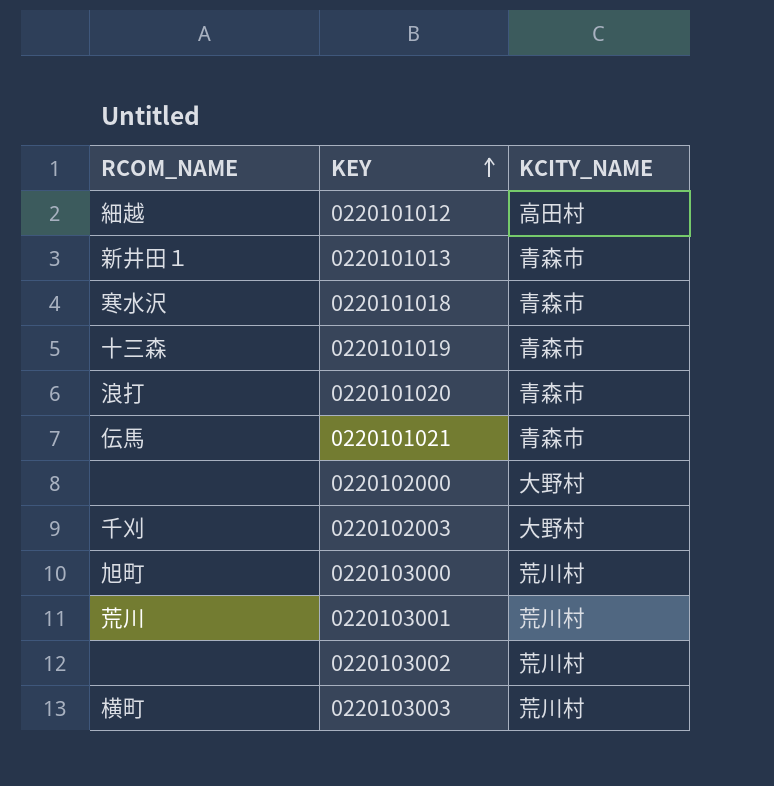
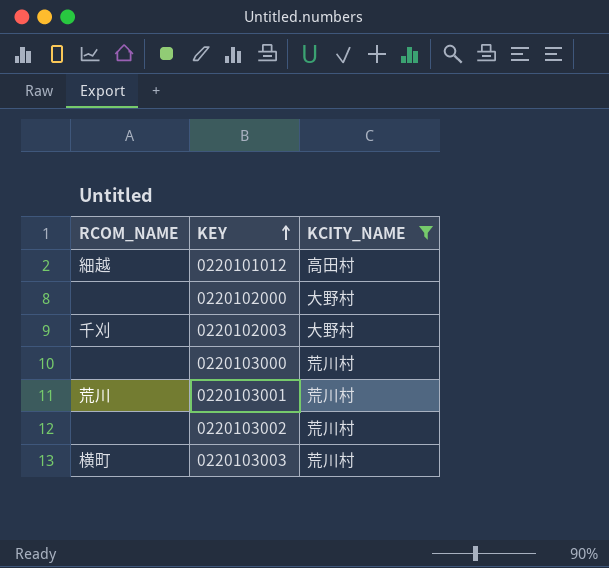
filter: none -> KCITY_NAME != 青森市
0220103000 | RCOM_NAME: 旭町 -> none

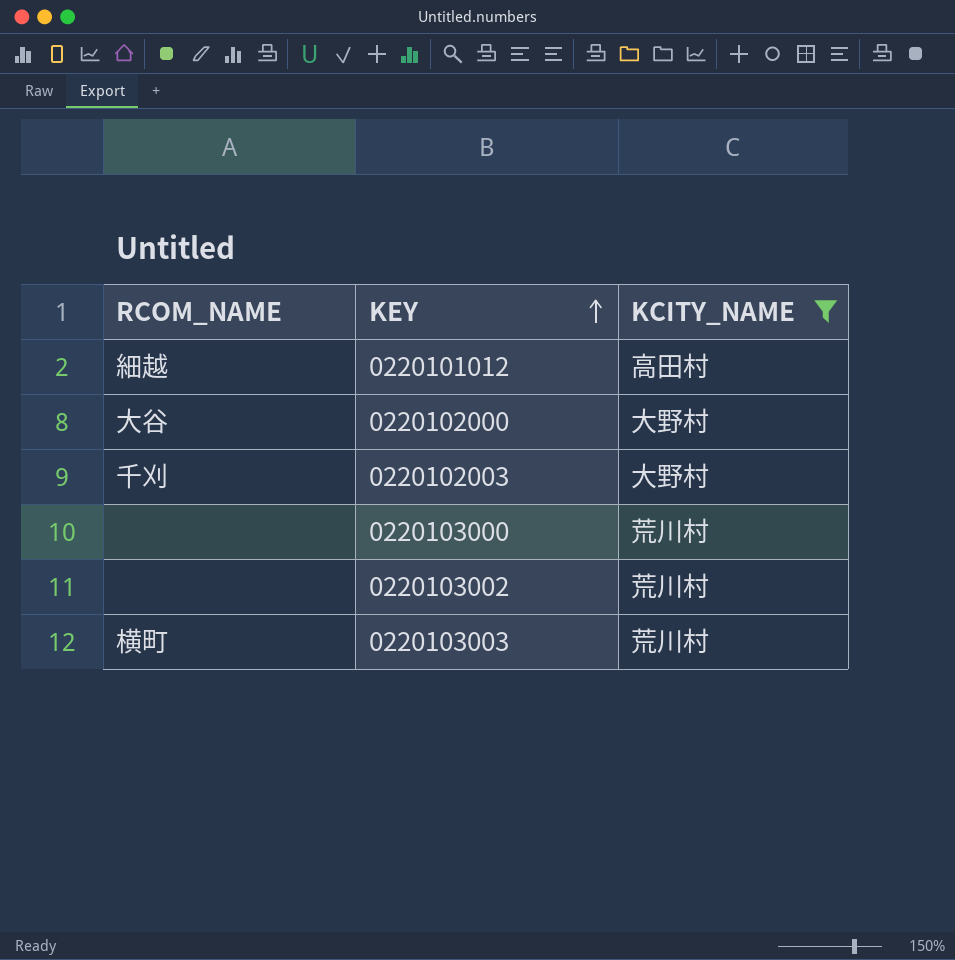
row 0220103001: 荒川 | 荒川村 -> none
0220102000 | RCOM_NAME: none -> 大谷

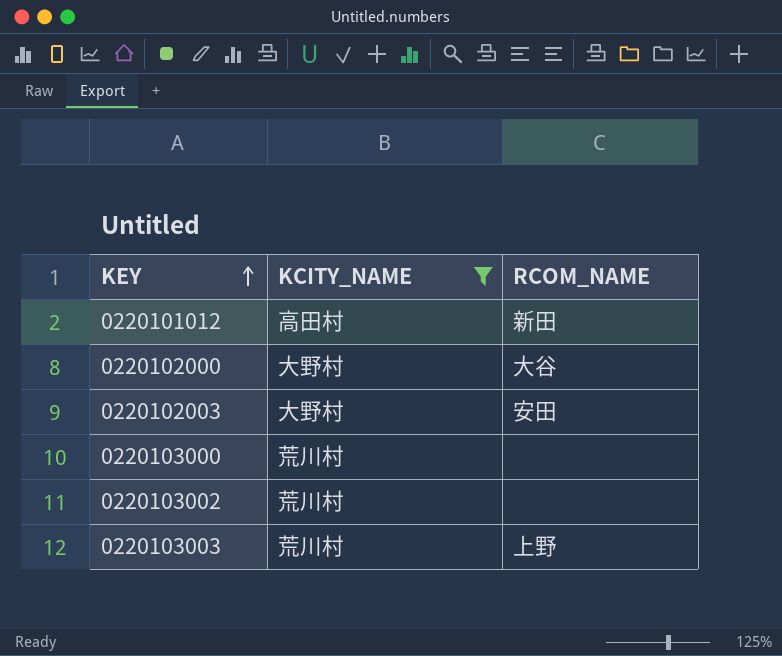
column RCOM_NAME | position: 1 -> 3
0220101012 | RCOM_NAME: 細越 -> 新田
0220102003 | RCOM_NAME: 千刈 -> 安田
0220103003 | RCOM_NAME: 横町 -> 上野

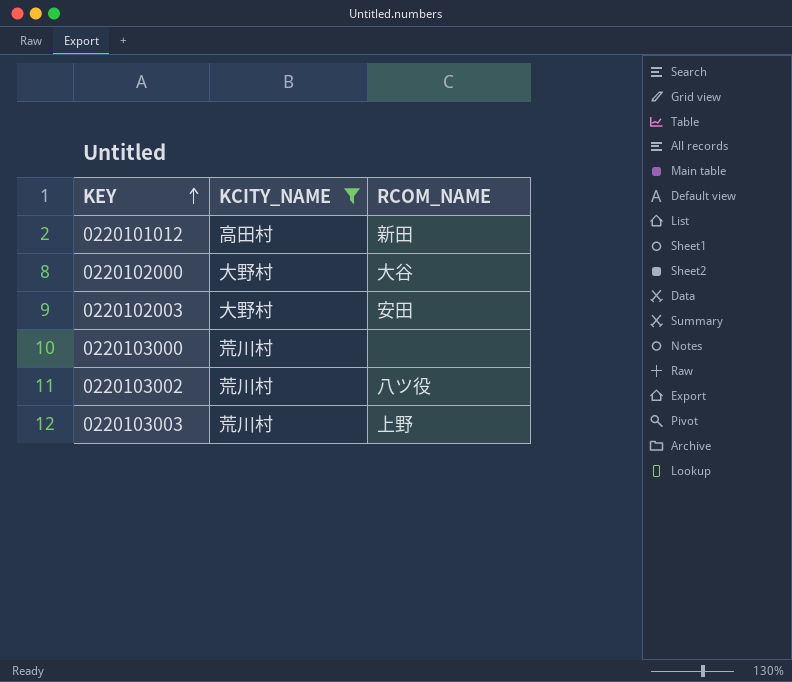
0220103002 | RCOM_NAME: none -> 八ツ役

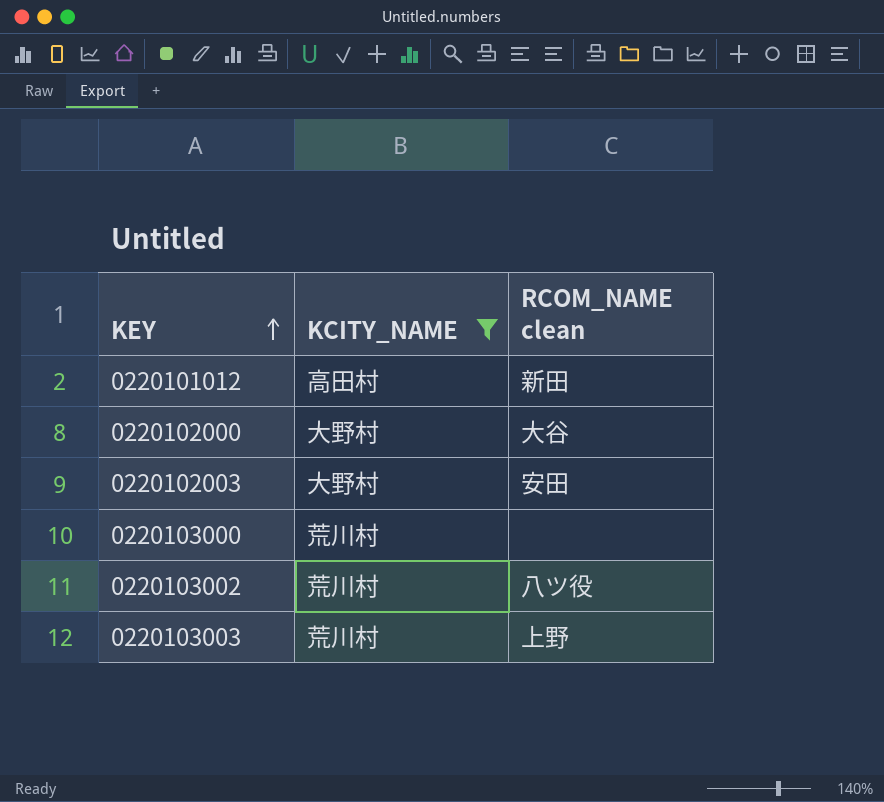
column name: RCOM_NAME -> RCOM_NAME clean

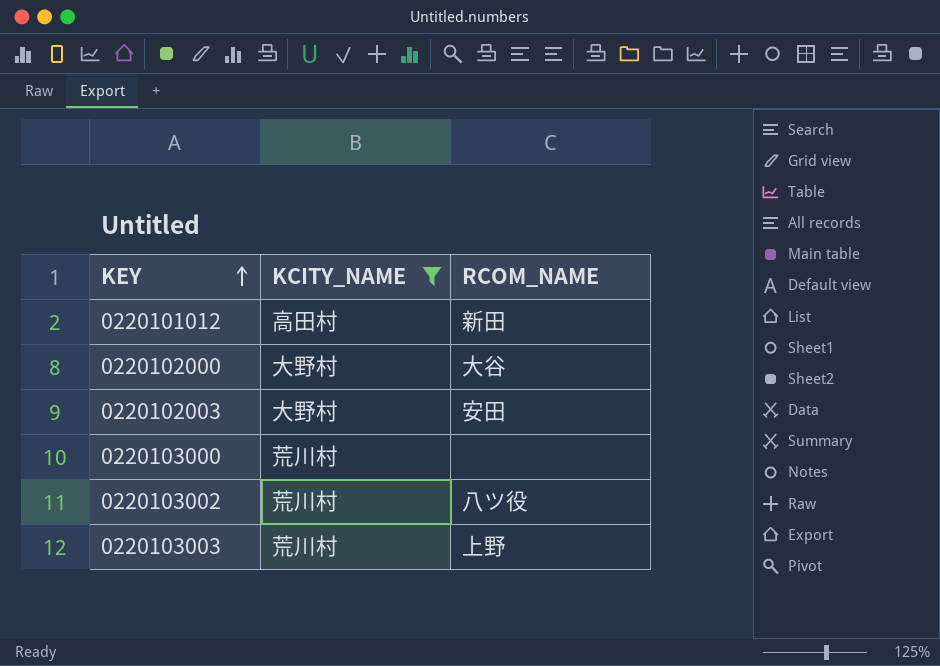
column name: RCOM_NAME clean -> RCOM_NAME

